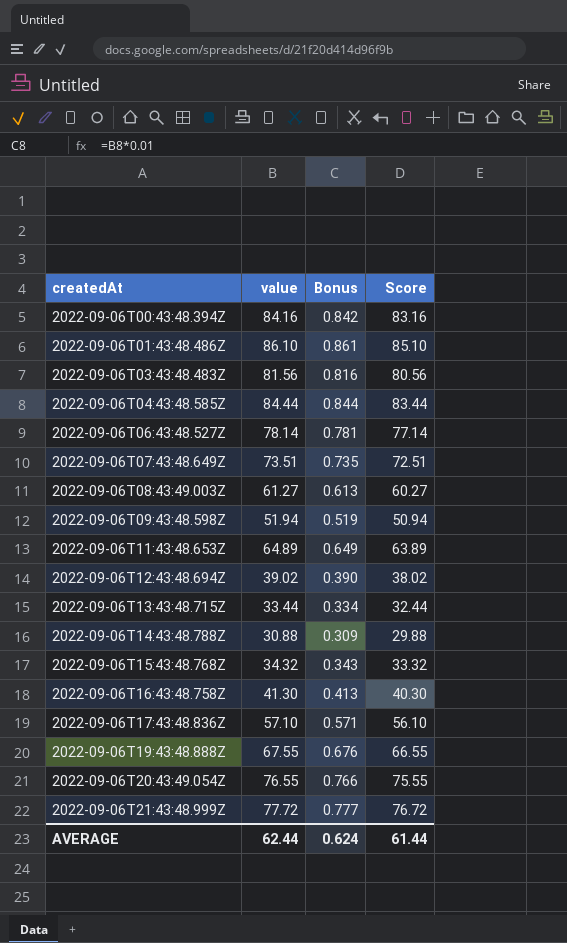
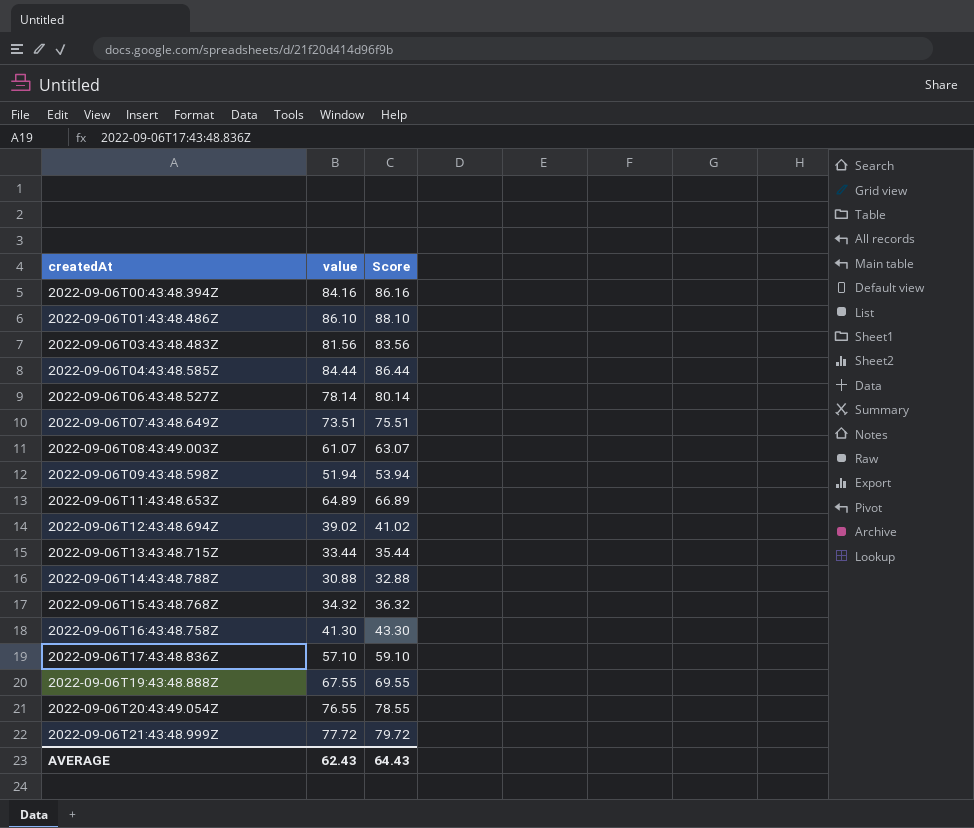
column Bonus | formula: [value] * 0.01 -> none
column Score | formula: [value] - 1 -> [value] + 2
2022-09-06T08:43:49.003Z | value: 61.27 -> 61.07
AVERAGE | value: 62.44 -> 62.43
AVERAGE | Score: 61.44 -> 64.43

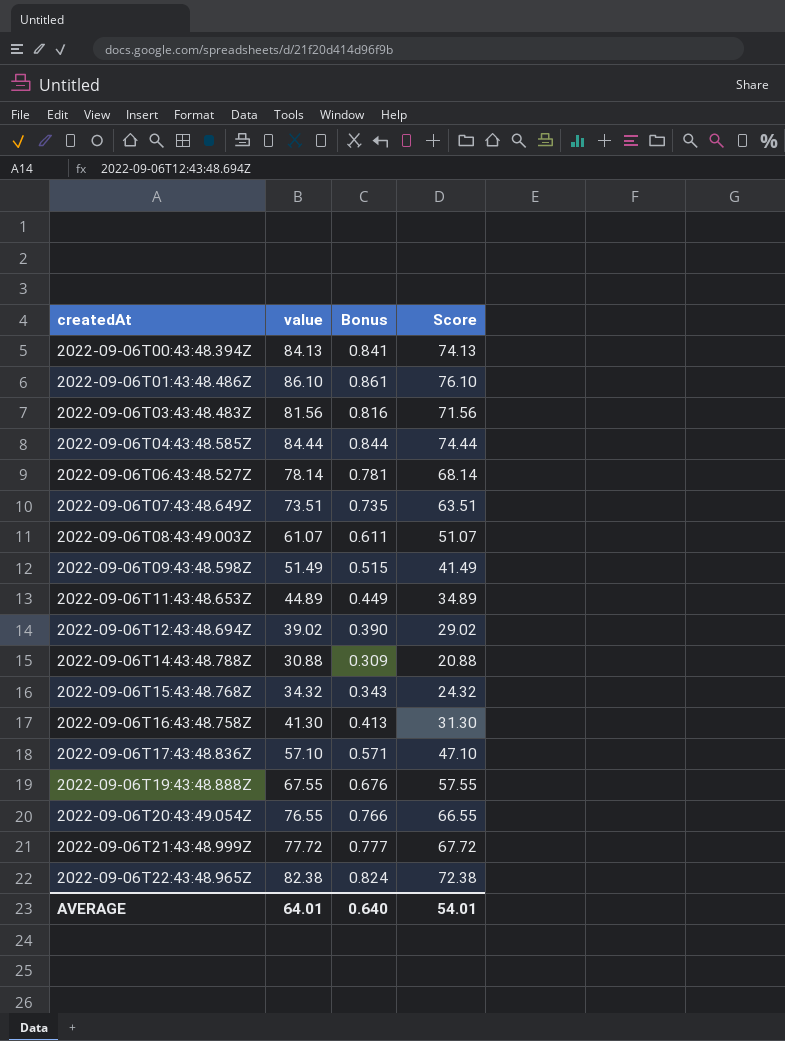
column Bonus | formula: none -> [value] * 0.01
column Score | formula: [value] + 2 -> [value] - 10
row 2022-09-06T13:43:48.715Z: 33.44 | 35.44 -> none
2022-09-06T00:43:48.394Z | value: 84.16 -> 84.13
2022-09-06T09:43:48.598Z | value: 51.94 -> 51.49
2022-09-06T11:43:48.653Z | value: 64.89 -> 44.89
row 2022-09-06T22:43:48.965Z: none -> 82.38 | 0.824 | 72.38
AVERAGE | value: 62.43 -> 64.01
AVERAGE | Score: 64.43 -> 54.01

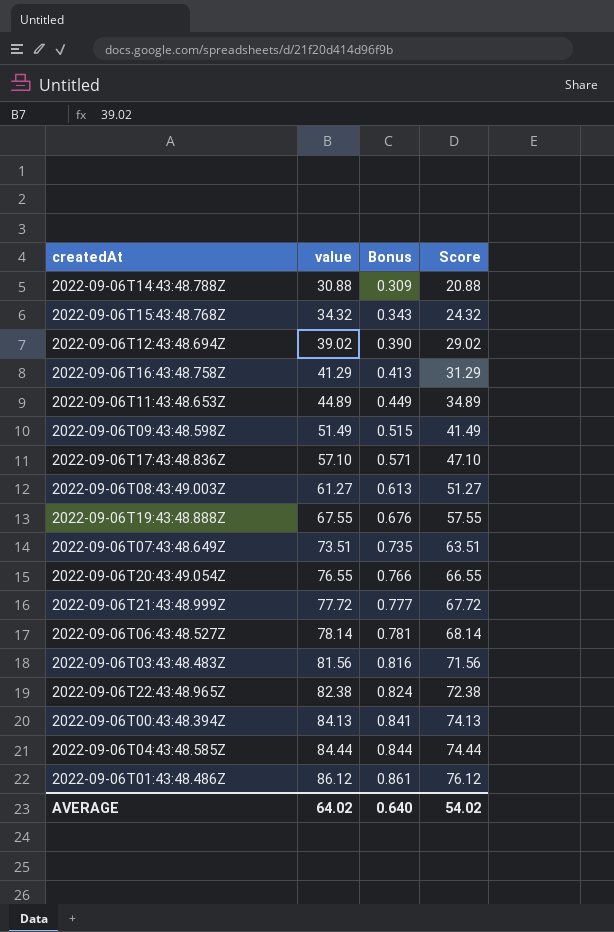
row order: createdAt ascending -> value ascending
2022-09-06T16:43:48.758Z | value: 41.30 -> 41.29
2022-09-06T16:43:48.758Z | Score: 31.30 -> 31.29
2022-09-06T08:43:49.003Z | value: 61.07 -> 61.27
2022-09-06T08:43:49.003Z | Bonus: 0.611 -> 0.613
2022-09-06T08:43:49.003Z | Score: 51.07 -> 51.27
2022-09-06T01:43:48.486Z | value: 86.10 -> 86.12
2022-09-06T01:43:48.486Z | Score: 76.10 -> 76.12
AVERAGE | value: 64.01 -> 64.02
AVERAGE | Score: 54.01 -> 54.02

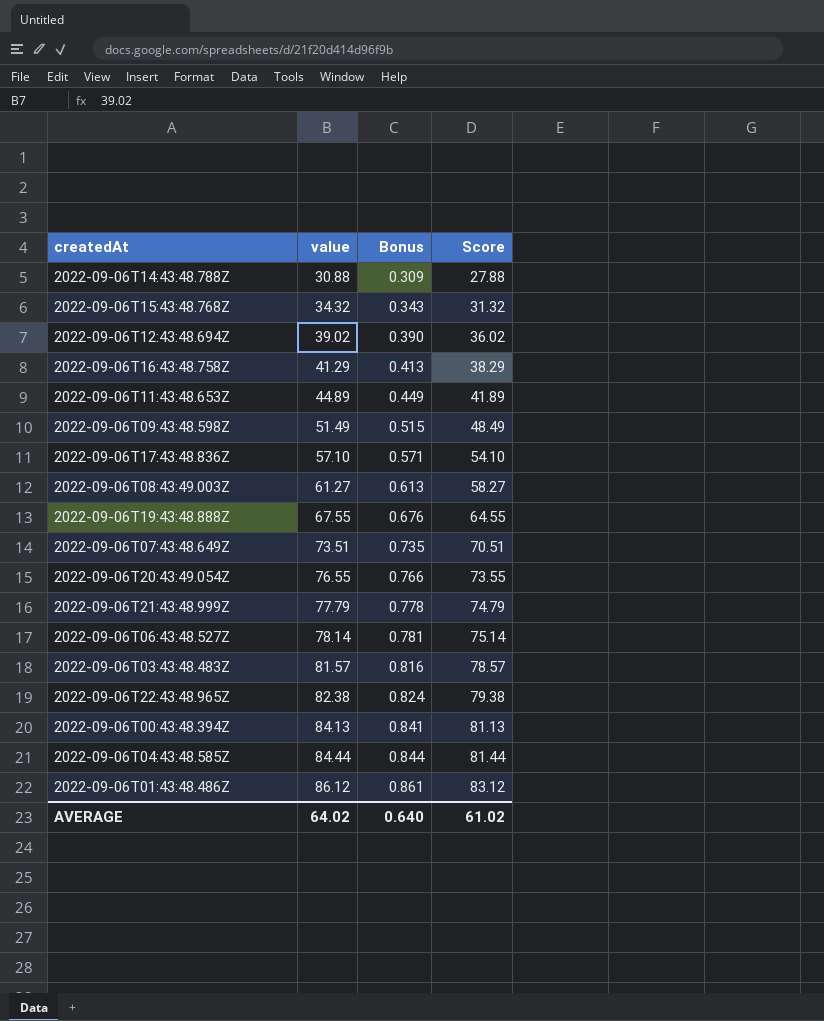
column Score | formula: [value] - 10 -> [value] - 3
2022-09-06T21:43:48.999Z | value: 77.72 -> 77.79
2022-09-06T21:43:48.999Z | Bonus: 0.777 -> 0.778
2022-09-06T03:43:48.483Z | value: 81.56 -> 81.57
AVERAGE | Score: 54.02 -> 61.02

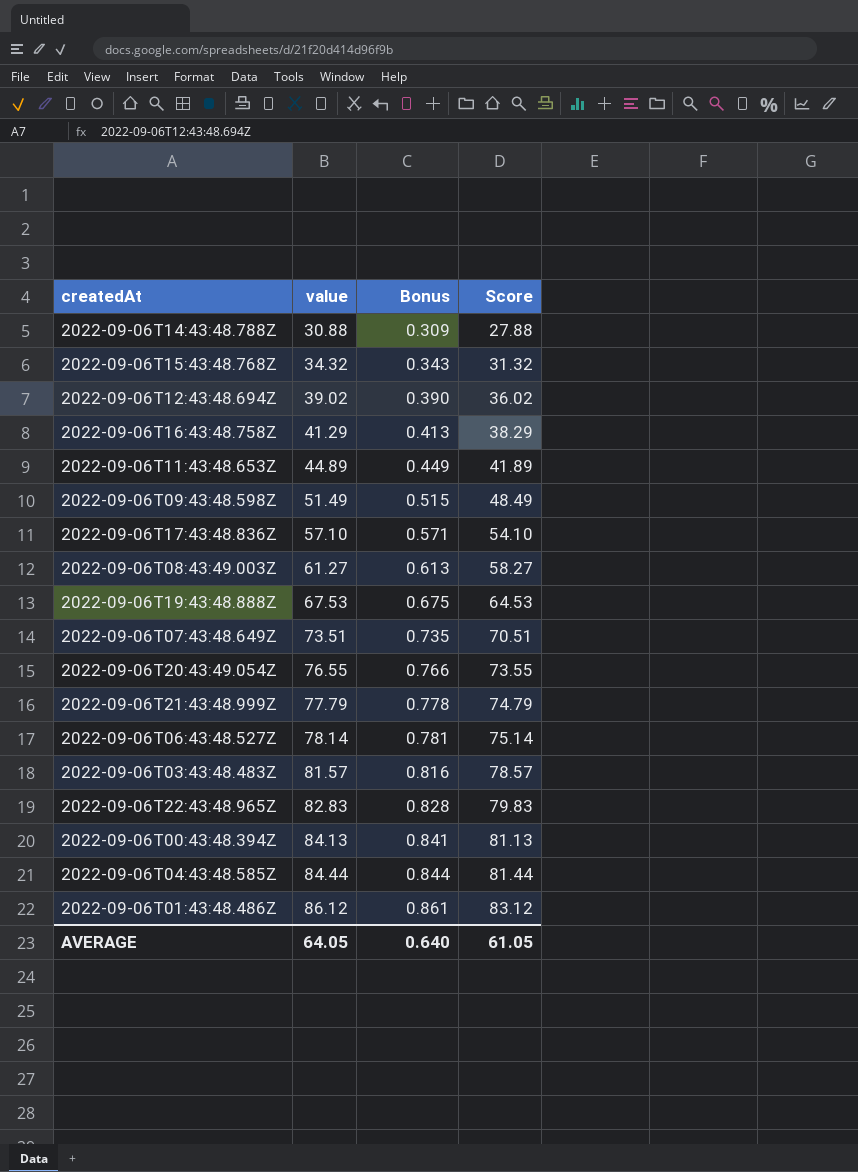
2022-09-06T19:43:48.888Z | value: 67.55 -> 67.53
2022-09-06T19:43:48.888Z | Bonus: 0.676 -> 0.675
2022-09-06T19:43:48.888Z | Score: 64.55 -> 64.53
2022-09-06T22:43:48.965Z | value: 82.38 -> 82.83
2022-09-06T22:43:48.965Z | Bonus: 0.824 -> 0.828
2022-09-06T22:43:48.965Z | Score: 79.38 -> 79.83
AVERAGE | value: 64.02 -> 64.05
AVERAGE | Score: 61.02 -> 61.05

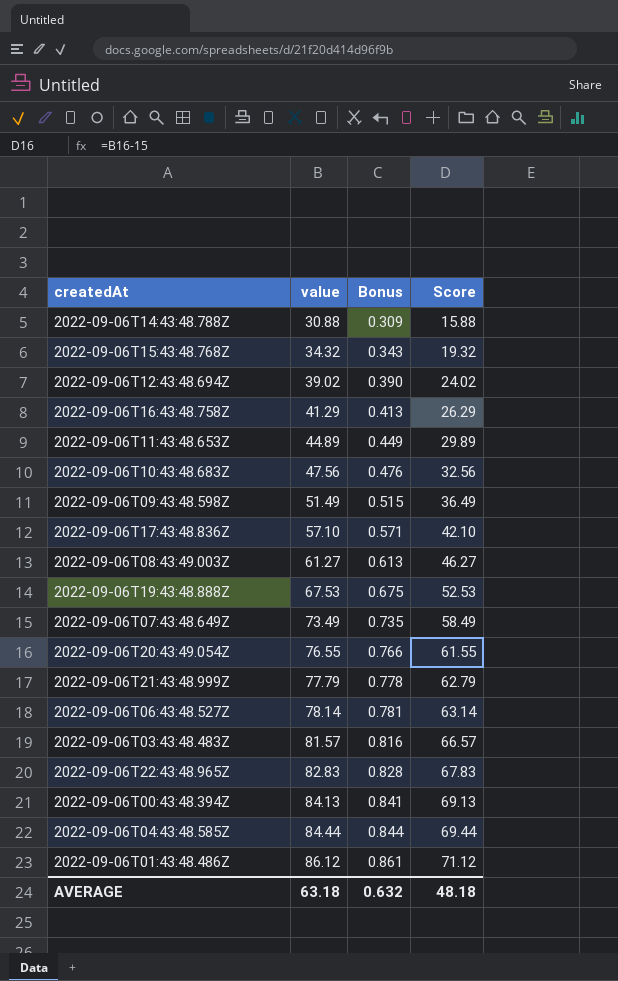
column Score | formula: [value] - 3 -> [value] - 15
row 2022-09-06T10:43:48.683Z: none -> 47.56 | 0.476 | 32.56
2022-09-06T07:43:48.649Z | value: 73.51 -> 73.49
AVERAGE | value: 64.05 -> 63.18
AVERAGE | Bonus: 0.640 -> 0.632
AVERAGE | Score: 61.05 -> 48.18

